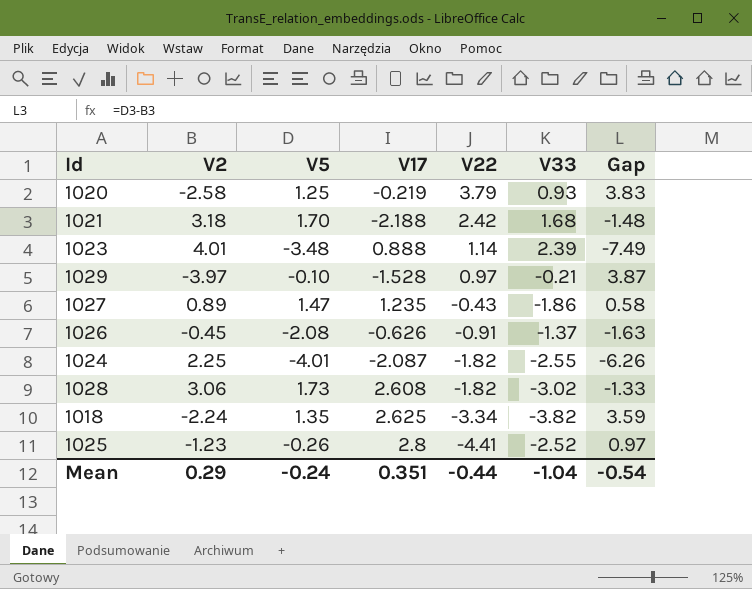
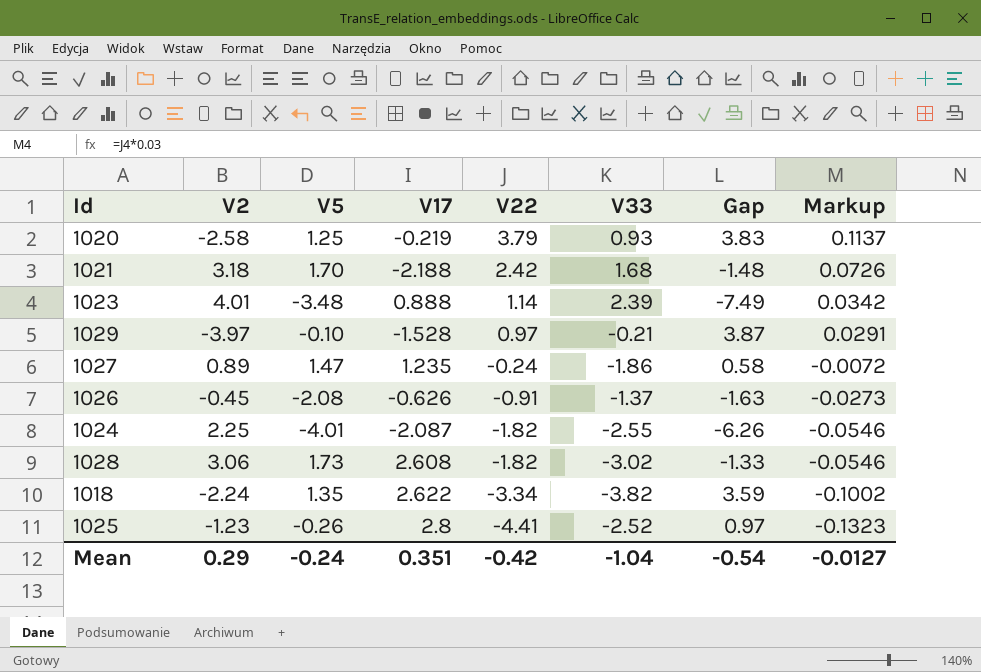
column Markup | formula: none -> [V22] * 0.03
1027 | V22: -0.43 -> -0.24
1018 | V17: 2.625 -> 2.622
Mean | V22: -0.44 -> -0.42

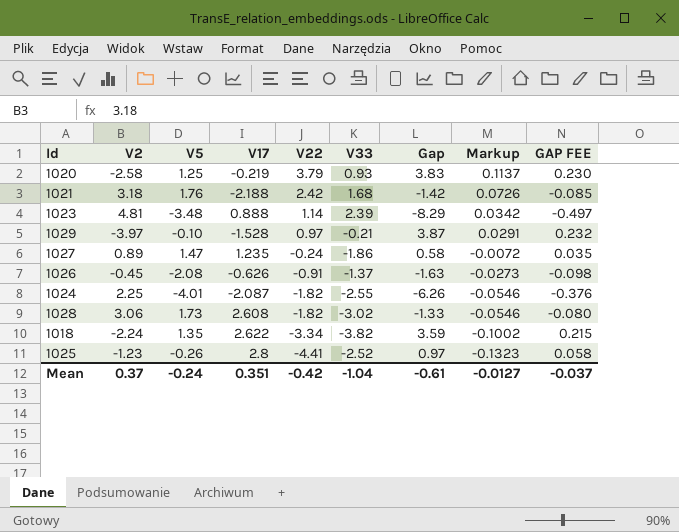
column GAP FEE | formula: none -> [Gap] * 0.06
1021 | V5: 1.70 -> 1.76
1021 | Gap: -1.48 -> -1.42
1023 | V2: 4.01 -> 4.81
1023 | Gap: -7.49 -> -8.29
Mean | V2: 0.29 -> 0.37
Mean | Gap: -0.54 -> -0.61

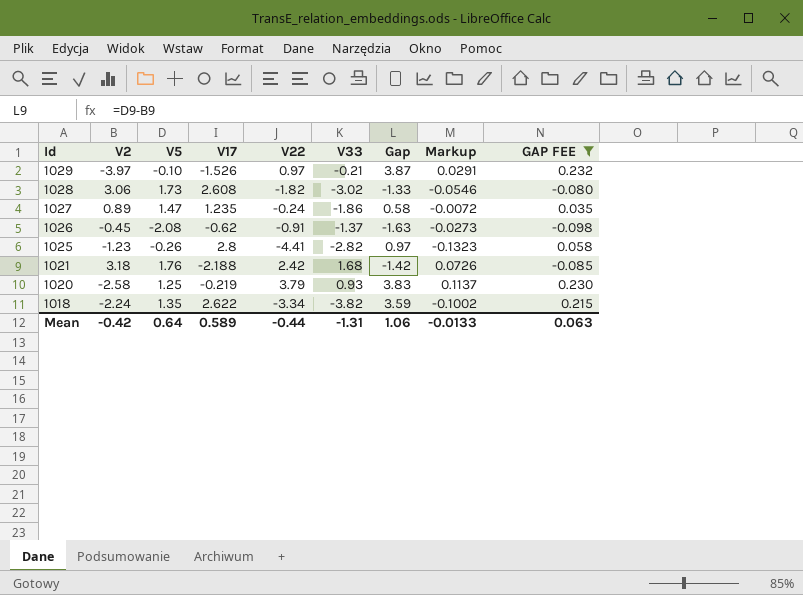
filter: none -> GAP FEE >= -0.098
row order: V22 descending -> Id descending
1029 | V17: -1.528 -> -1.526
1026 | V17: -0.626 -> -0.62
1025 | V33: -2.52 -> -2.82
Mean | V2: 0.37 -> -0.42
Mean | V5: -0.24 -> 0.64
Mean | V17: 0.351 -> 0.589
Mean | V22: -0.42 -> -0.44
Mean | V33: -1.04 -> -1.31
Mean | Gap: -0.61 -> 1.06
Mean | Markup: -0.0127 -> -0.0133
Mean | GAP FEE: -0.037 -> 0.063

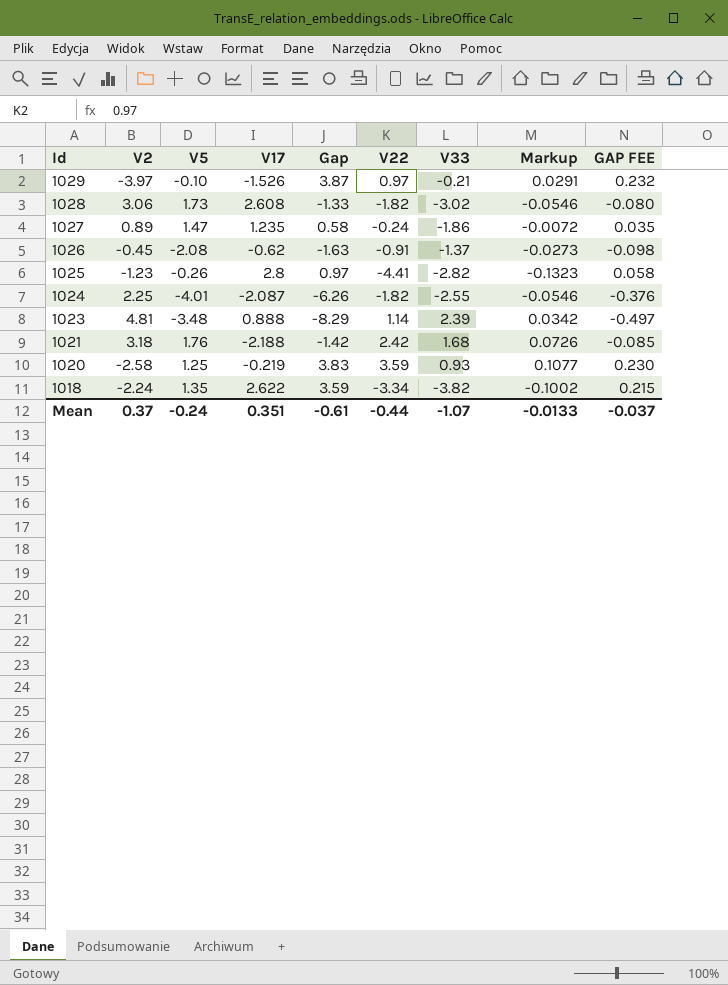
filter: GAP FEE >= -0.098 -> none
column Gap | position: 7 -> 5
1020 | V22: 3.79 -> 3.59
1020 | Markup: 0.1137 -> 0.1077
Mean | V2: -0.42 -> 0.37
Mean | V5: 0.64 -> -0.24
Mean | V17: 0.589 -> 0.351
Mean | Gap: 1.06 -> -0.61
Mean | V33: -1.31 -> -1.07
Mean | GAP FEE: 0.063 -> -0.037

